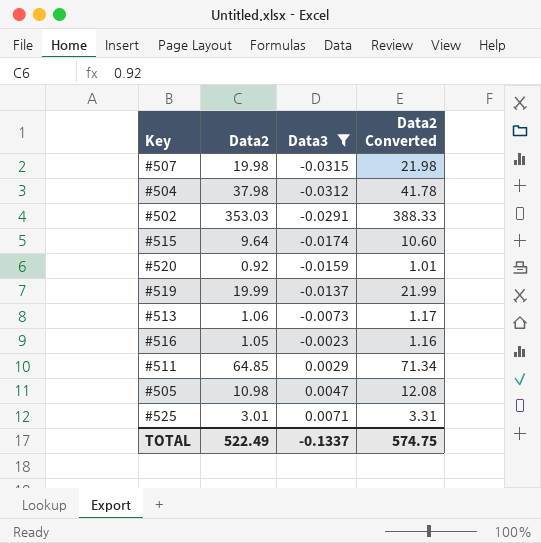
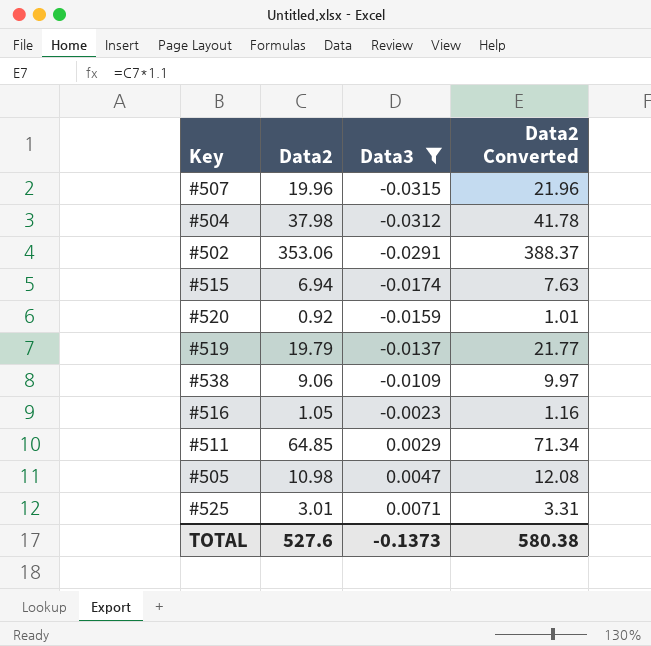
row #513: 1.06 | -0.0073 | 1.17 -> none
#507 | Data2: 19.98 -> 19.96
#507 | Data2 Converted: 21.98 -> 21.96
#502 | Data2: 353.03 -> 353.06
#502 | Data2 Converted: 388.33 -> 388.37
#515 | Data2: 9.64 -> 6.94
#515 | Data2 Converted: 10.60 -> 7.63
#519 | Data2: 19.99 -> 19.79
#519 | Data2 Converted: 21.99 -> 21.77
row #538: none -> 9.06 | -0.0109 | 9.97
TOTAL | Data2: 522.49 -> 527.6
TOTAL | Data3: -0.1337 -> -0.1373
TOTAL | Data2 Converted: 574.75 -> 580.38

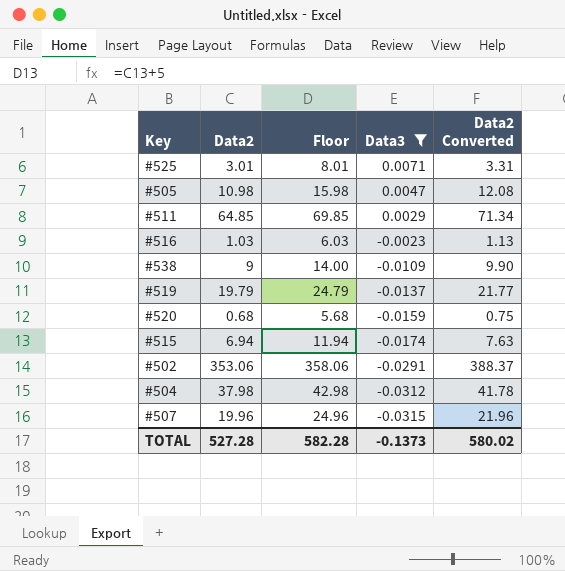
row order: Data3 ascending -> Data3 descending
column Floor | formula: none -> [Data2] + 5
#516 | Data2: 1.05 -> 1.03
#516 | Data2 Converted: 1.16 -> 1.13
#538 | Data2: 9.06 -> 9
#538 | Data2 Converted: 9.97 -> 9.90
#520 | Data2: 0.92 -> 0.68
#520 | Data2 Converted: 1.01 -> 0.75
TOTAL | Data2: 527.6 -> 527.28
TOTAL | Data2 Converted: 580.38 -> 580.02

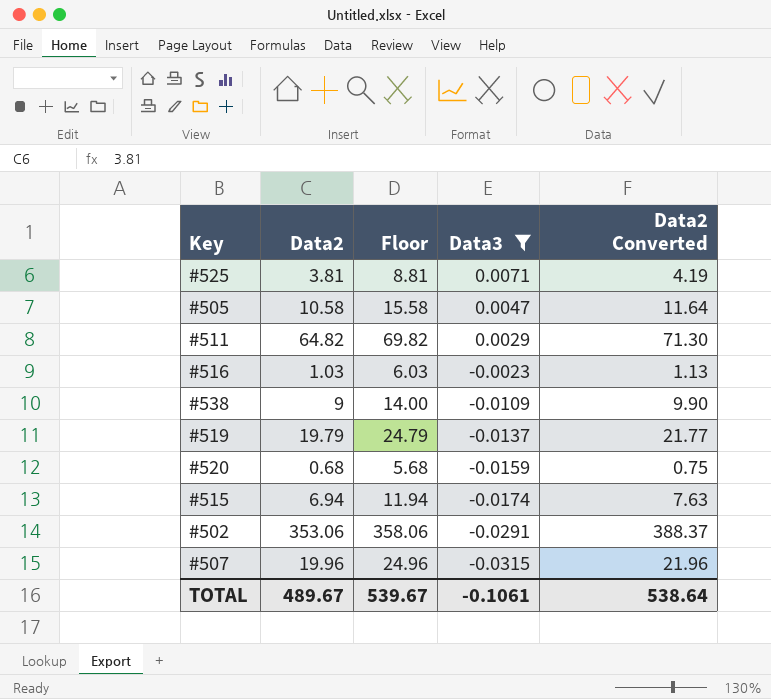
row #504: 37.98 | 42.98 | -0.0312 | 41.78 -> none
#525 | Data2: 3.01 -> 3.81
#525 | Floor: 8.01 -> 8.81
#525 | Data2 Converted: 3.31 -> 4.19
#505 | Data2: 10.98 -> 10.58
#505 | Floor: 15.98 -> 15.58
#505 | Data2 Converted: 12.08 -> 11.64
#511 | Data2: 64.85 -> 64.82
#511 | Floor: 69.85 -> 69.82
#511 | Data2 Converted: 71.34 -> 71.30
TOTAL | Data2: 527.28 -> 489.67
TOTAL | Floor: 582.28 -> 539.67
TOTAL | Data3: -0.1373 -> -0.1061
TOTAL | Data2 Converted: 580.02 -> 538.64

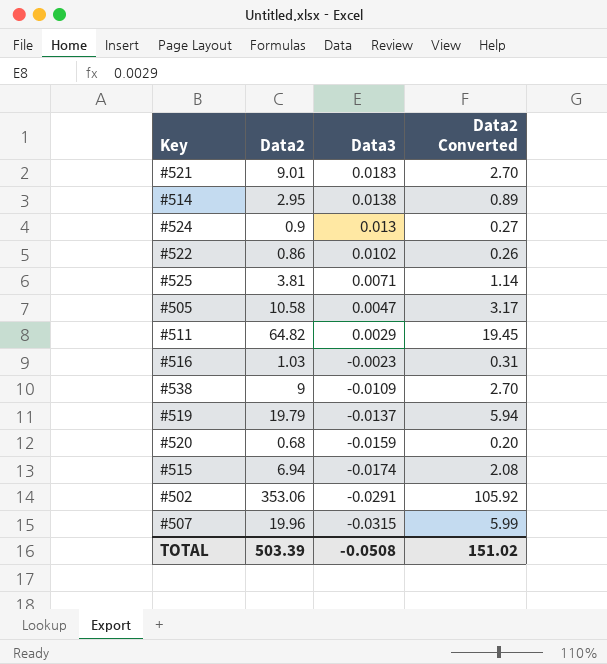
filter: Data3 <= 0.0071 -> none
column Floor | formula: [Data2] + 5 -> none
column Data2 Converted | formula: [Data2] * 1.1 -> [Data2] * 0.3
TOTAL | Data2: 489.67 -> 503.39
TOTAL | Data3: -0.1061 -> -0.0508
TOTAL | Data2 Converted: 538.64 -> 151.02

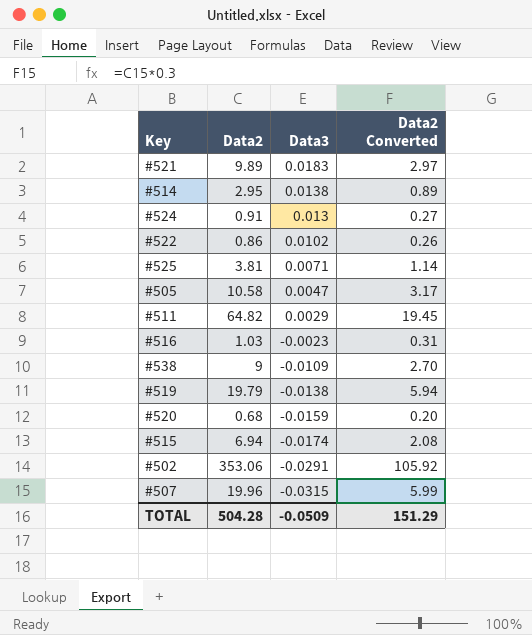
#521 | Data2: 9.01 -> 9.89
#521 | Data2 Converted: 2.70 -> 2.97
#524 | Data2: 0.9 -> 0.91
#519 | Data3: -0.0137 -> -0.0138
TOTAL | Data2: 503.39 -> 504.28
TOTAL | Data3: -0.0508 -> -0.0509
TOTAL | Data2 Converted: 151.02 -> 151.29

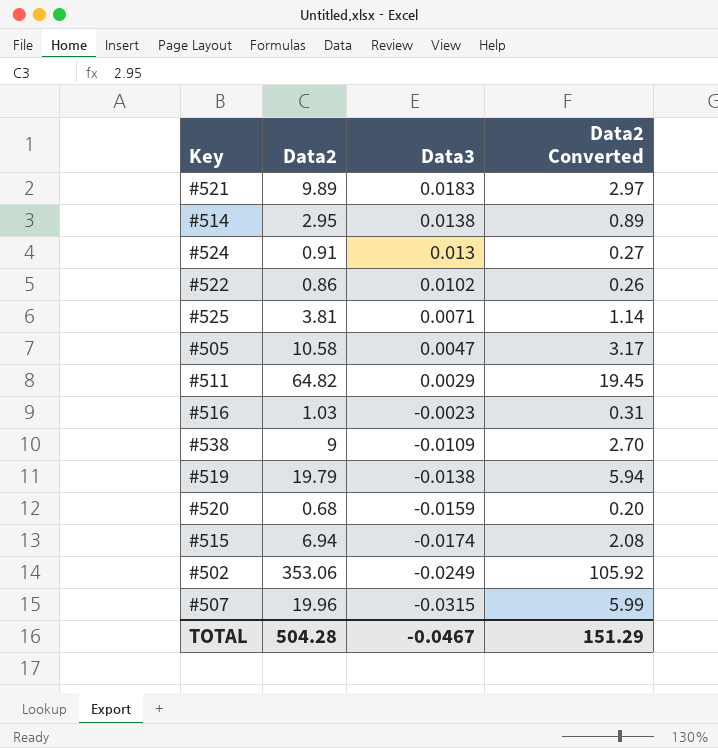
#502 | Data3: -0.0291 -> -0.0249
TOTAL | Data3: -0.0509 -> -0.0467

